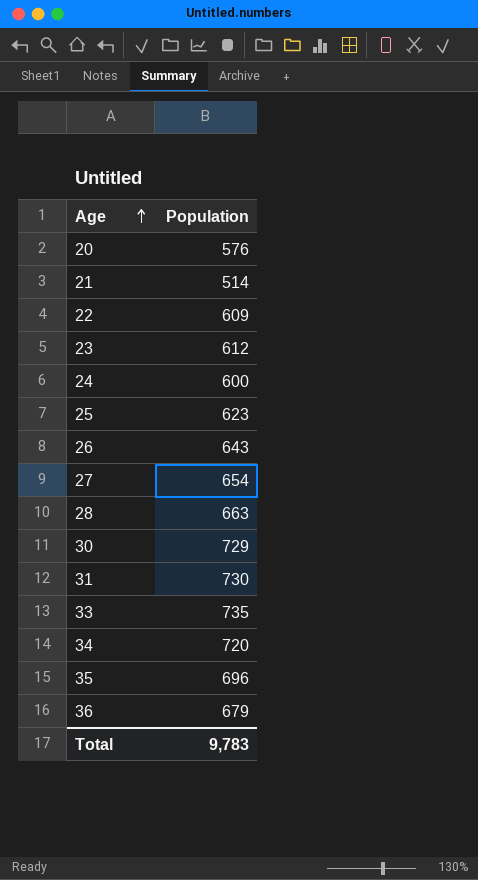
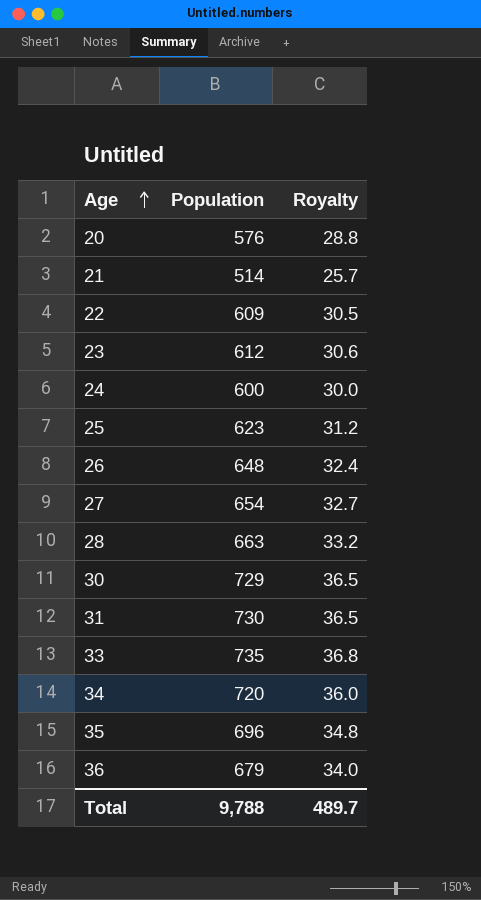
column Royalty | formula: none -> [Population] * 0.05
26 | Population: 643 -> 648
Total | Population: 9,783 -> 9,788

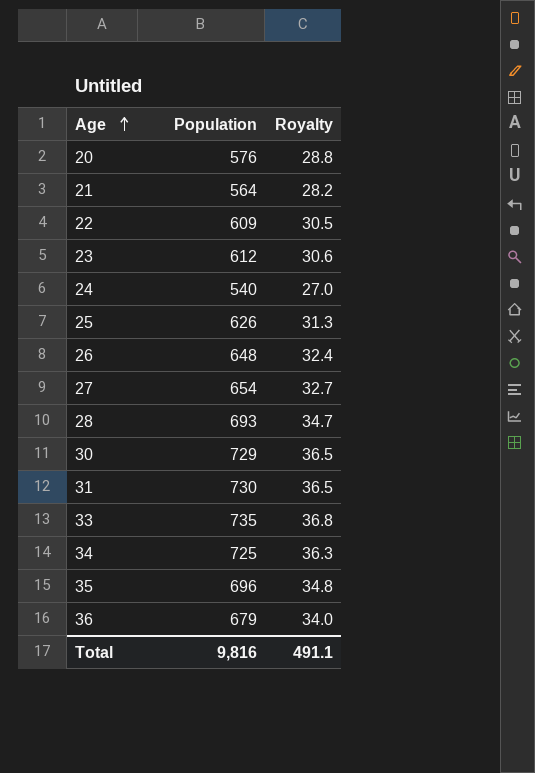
21 | Population: 514 -> 564
21 | Royalty: 25.7 -> 28.2
24 | Population: 600 -> 540
24 | Royalty: 30.0 -> 27.0
25 | Population: 623 -> 626
25 | Royalty: 31.2 -> 31.3
28 | Population: 663 -> 693
28 | Royalty: 33.2 -> 34.7
34 | Population: 720 -> 725
34 | Royalty: 36.0 -> 36.3
Total | Population: 9,788 -> 9,816
Total | Royalty: 489.7 -> 491.1

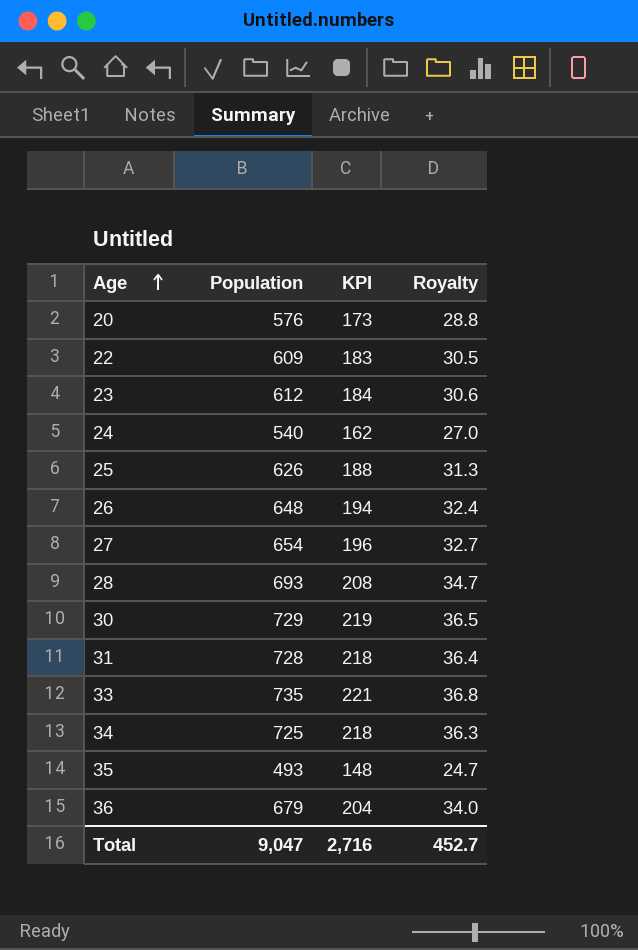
column KPI | formula: none -> [Population] * 0.3
row 21: 564 | 28.2 -> none
31 | Population: 730 -> 728
31 | Royalty: 36.5 -> 36.4
35 | Population: 696 -> 493
35 | Royalty: 34.8 -> 24.7
Total | Population: 9,816 -> 9,047
Total | Royalty: 491.1 -> 452.7

